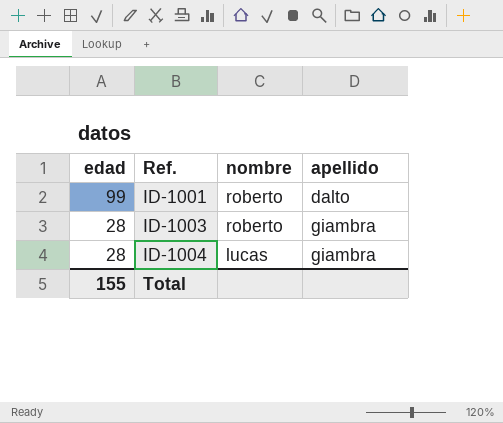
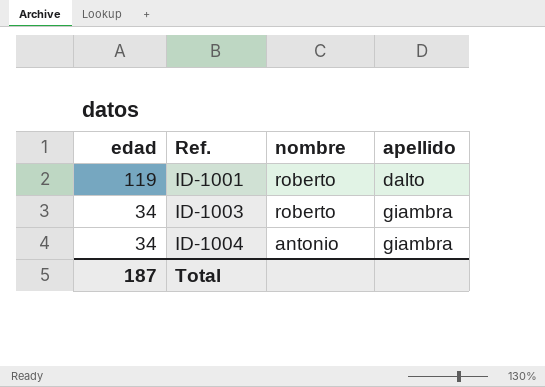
ID-1001 | edad: 99 -> 119
ID-1003 | edad: 28 -> 34
ID-1004 | edad: 28 -> 34
ID-1004 | nombre: lucas -> antonio
Total | edad: 155 -> 187

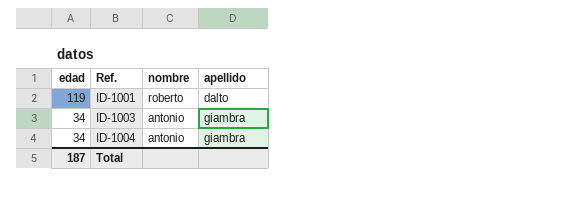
ID-1003 | nombre: roberto -> antonio

